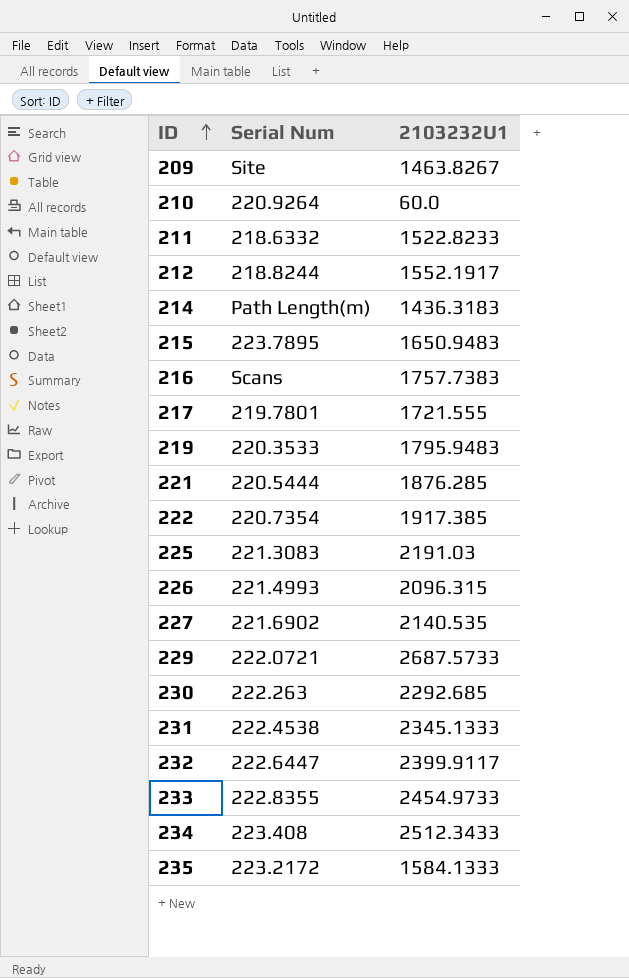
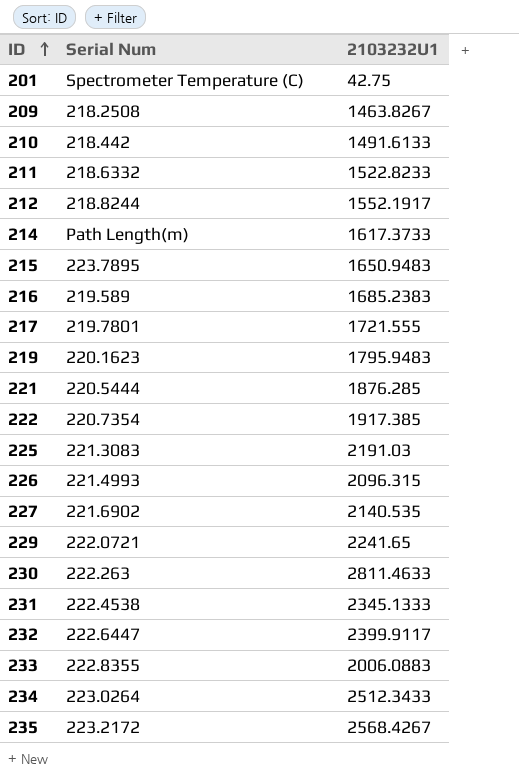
row 201: none -> Spectrometer Temperature (C) | 42.75
209 | Serial Num: Site -> 218.2508
210 | Serial Num: 220.9264 -> 218.442
210 | 2103232U1: 60.0 -> 1491.6133
214 | 2103232U1: 1436.3183 -> 1617.3733
216 | Serial Num: Scans -> 219.589
216 | 2103232U1: 1757.7383 -> 1685.2383
219 | Serial Num: 220.3533 -> 220.1623
229 | 2103232U1: 2687.5733 -> 2241.65
230 | 2103232U1: 2292.685 -> 2811.4633
233 | 2103232U1: 2454.9733 -> 2006.0883
234 | Serial Num: 223.408 -> 223.0264
235 | 2103232U1: 1584.1333 -> 2568.4267

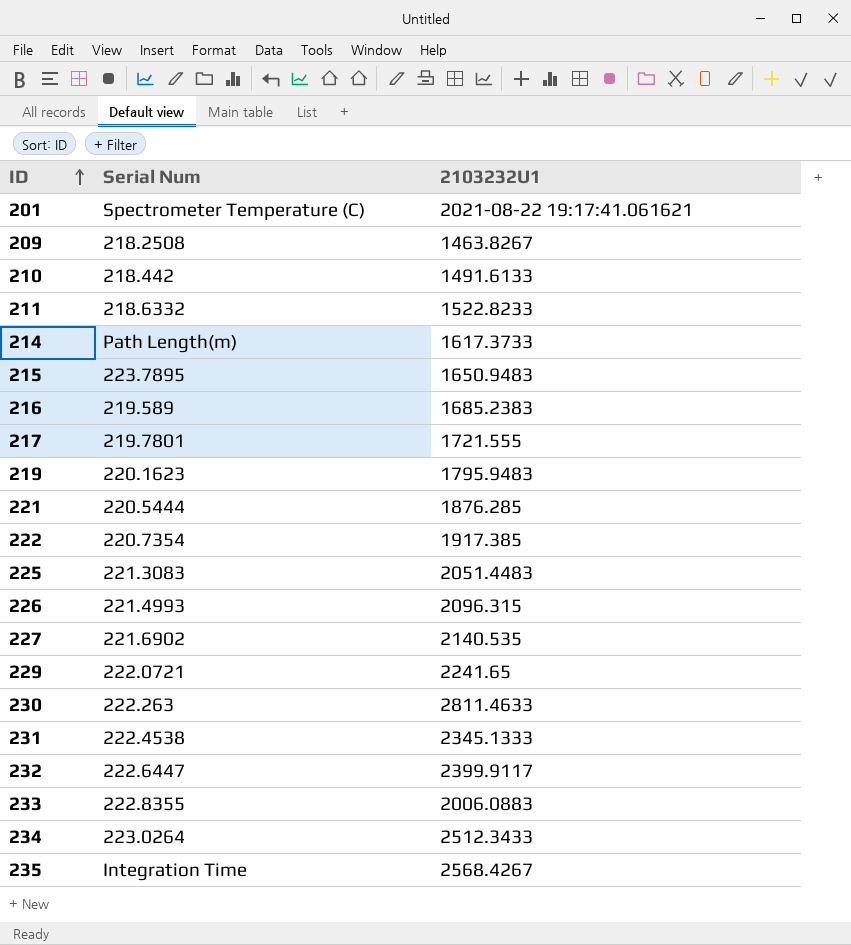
row 212: 218.8244 | 1552.1917 -> none
201 | 2103232U1: 42.75 -> 2021-08-22 19:17:41.061621
225 | 2103232U1: 2191.03 -> 2051.4483
235 | Serial Num: 223.2172 -> Integration Time

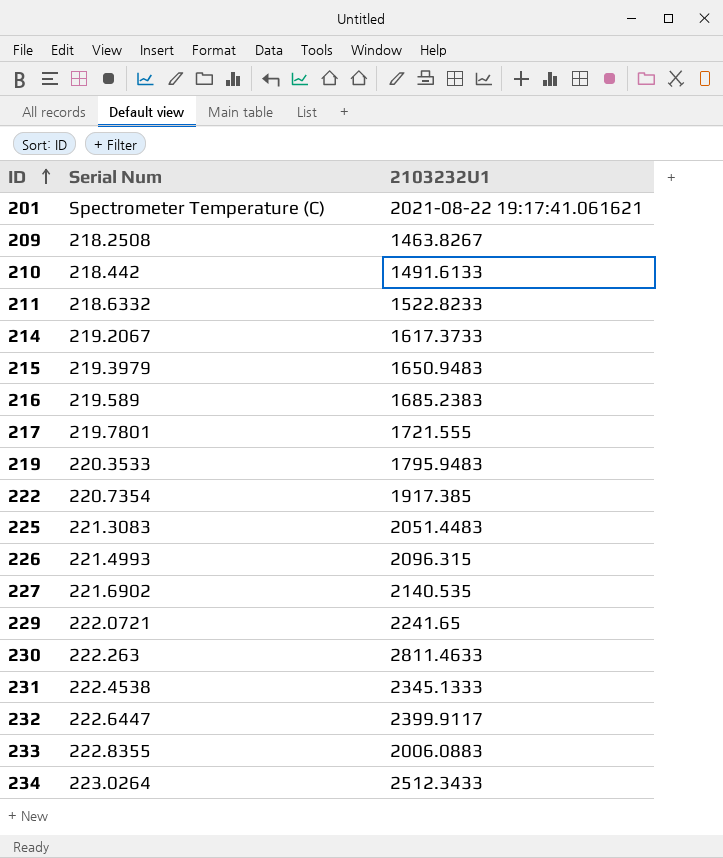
row 221: 220.5444 | 1876.285 -> none
row 235: Integration Time | 2568.4267 -> none
214 | Serial Num: Path Length(m) -> 219.2067
215 | Serial Num: 223.7895 -> 219.3979
219 | Serial Num: 220.1623 -> 220.3533

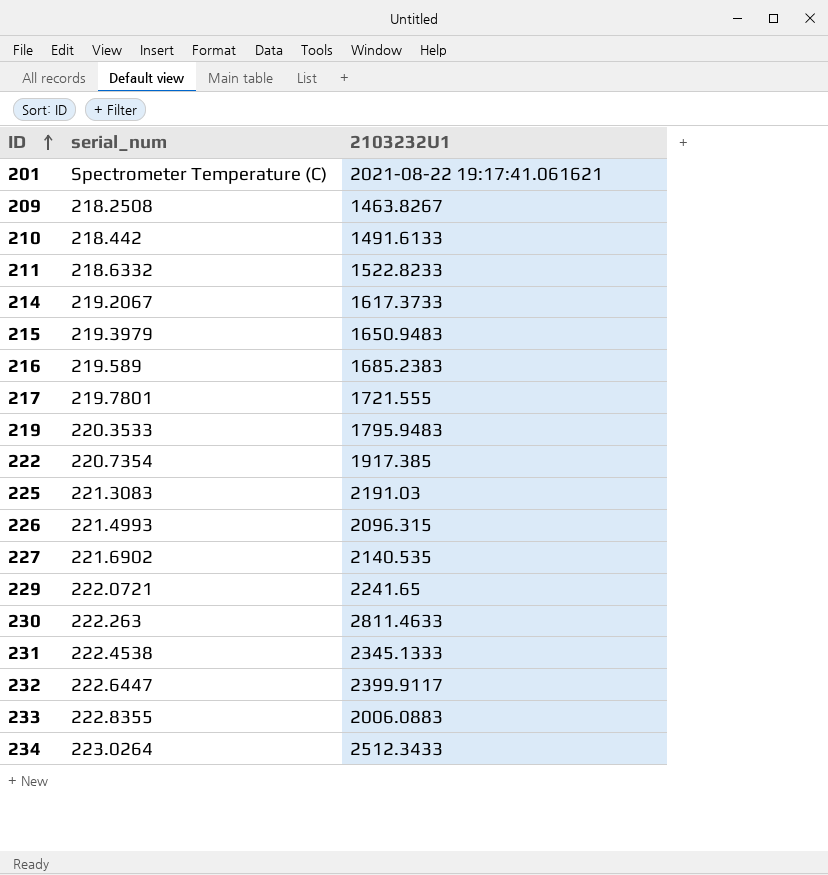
column name: Serial Num -> serial_num
225 | 2103232U1: 2051.4483 -> 2191.03

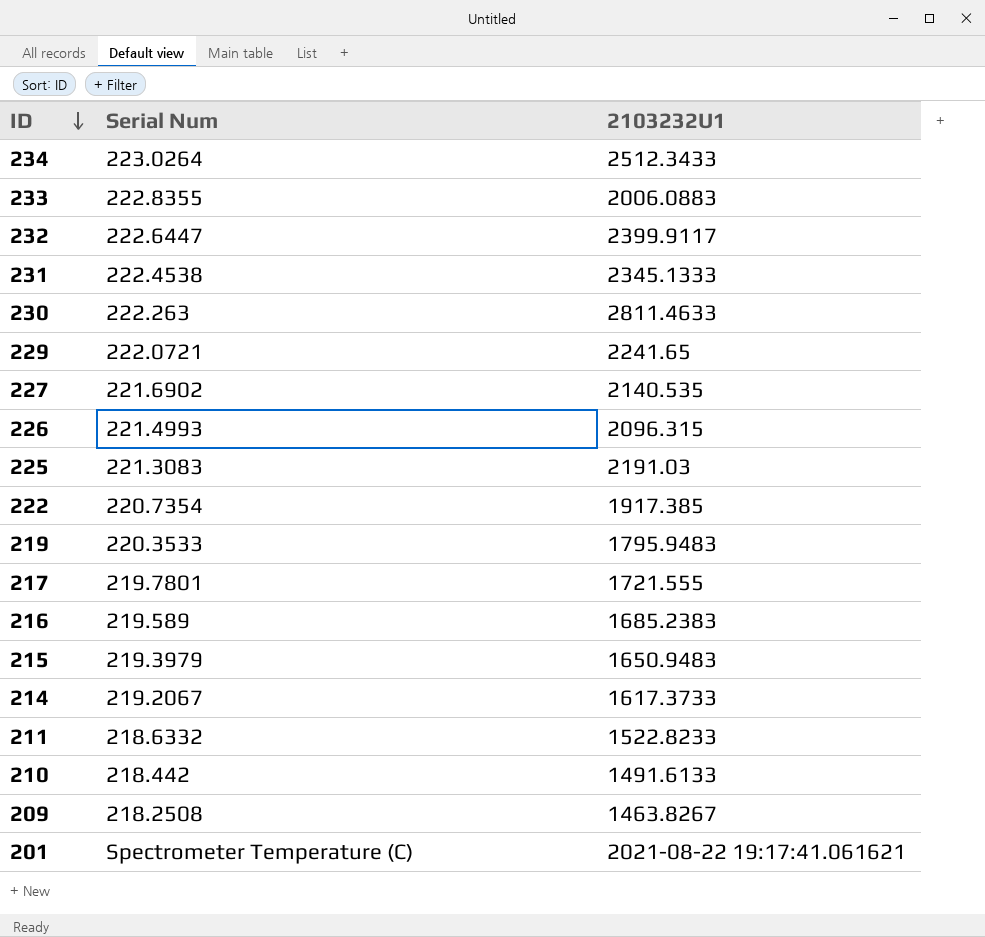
row order: ID ascending -> ID descending
column name: serial_num -> Serial Num

